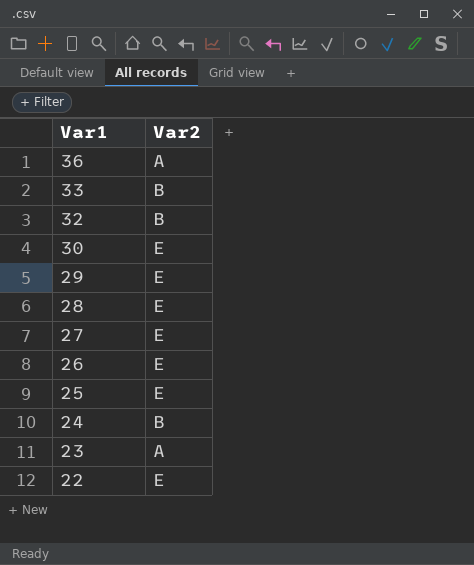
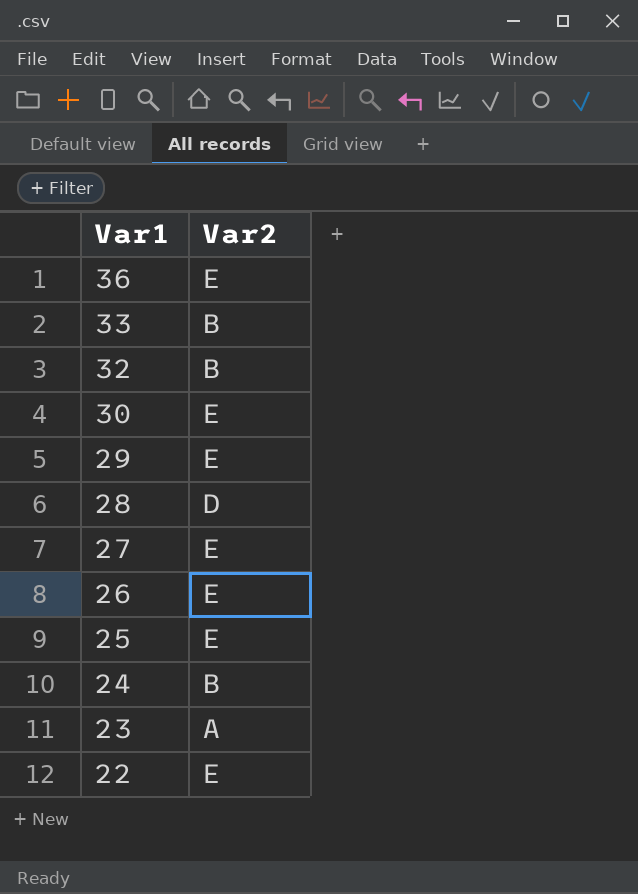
36 | Var2: A -> E
28 | Var2: E -> D

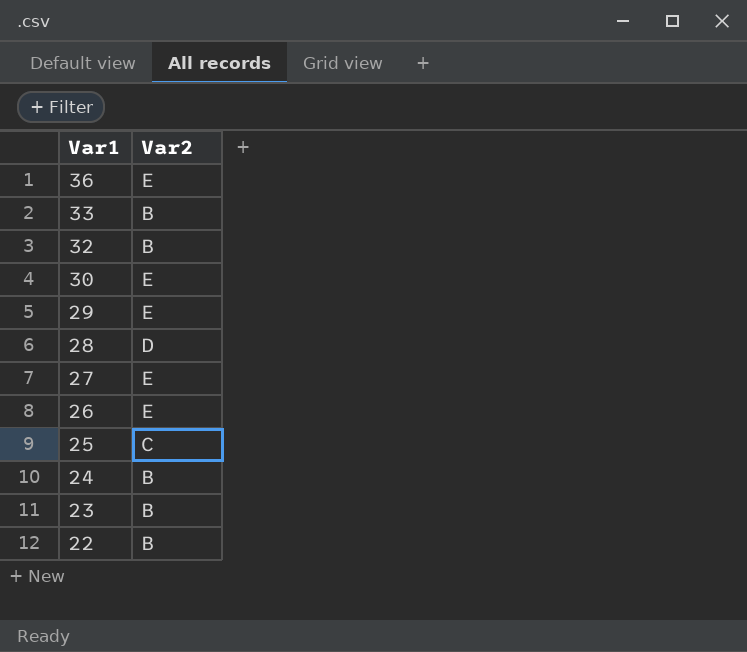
25 | Var2: E -> C
23 | Var2: A -> B
22 | Var2: E -> B

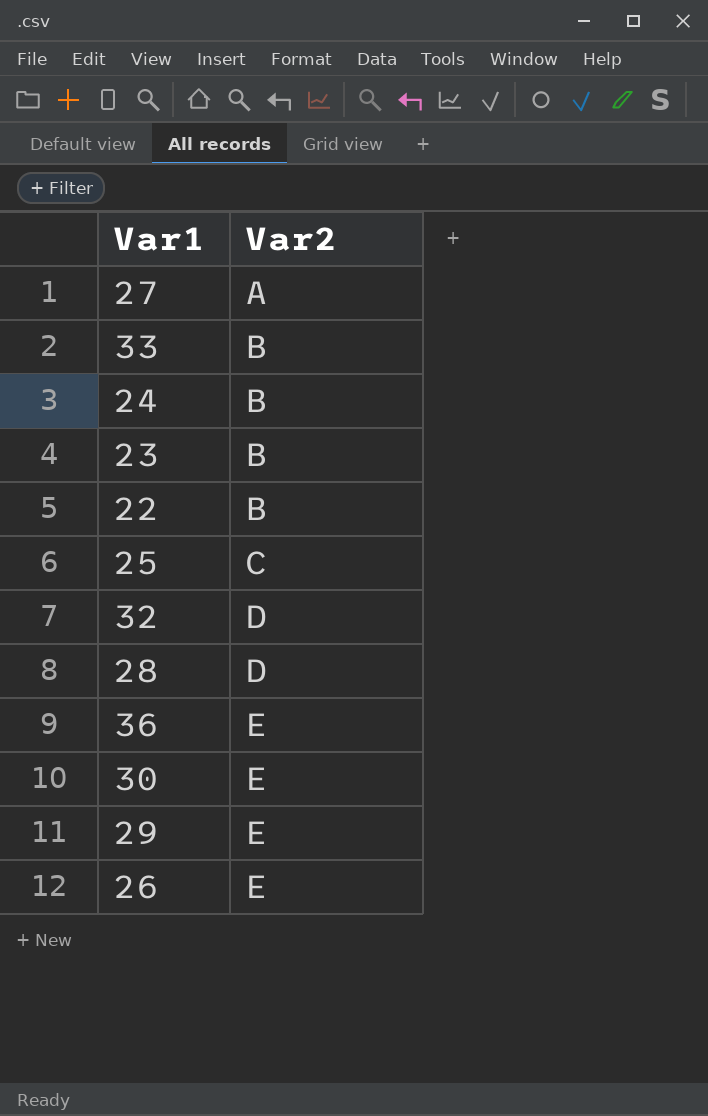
row order: Var1 descending -> Var2 ascending
27 | Var2: E -> A
32 | Var2: B -> D

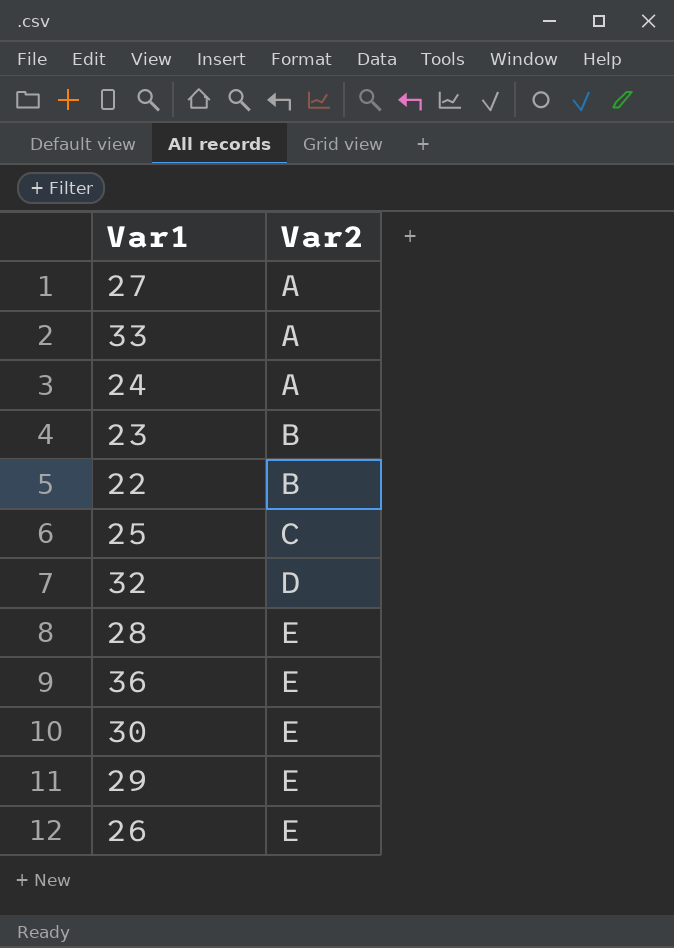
33 | Var2: B -> A
24 | Var2: B -> A
28 | Var2: D -> E

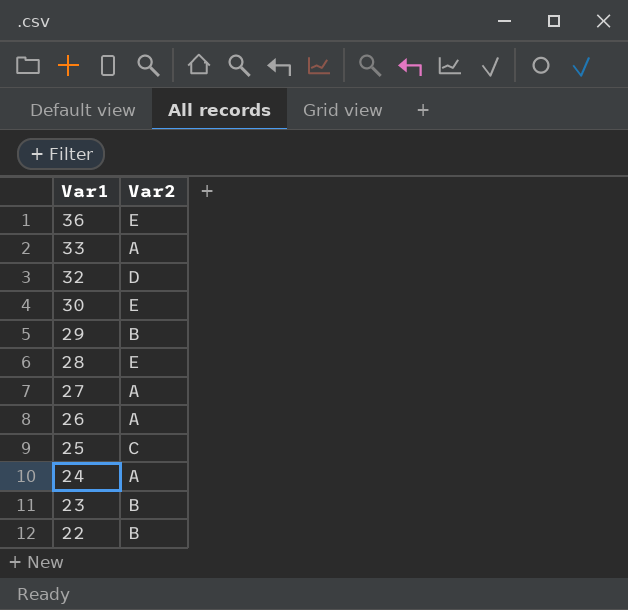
row order: Var2 ascending -> Var1 descending
29 | Var2: E -> B
26 | Var2: E -> A

